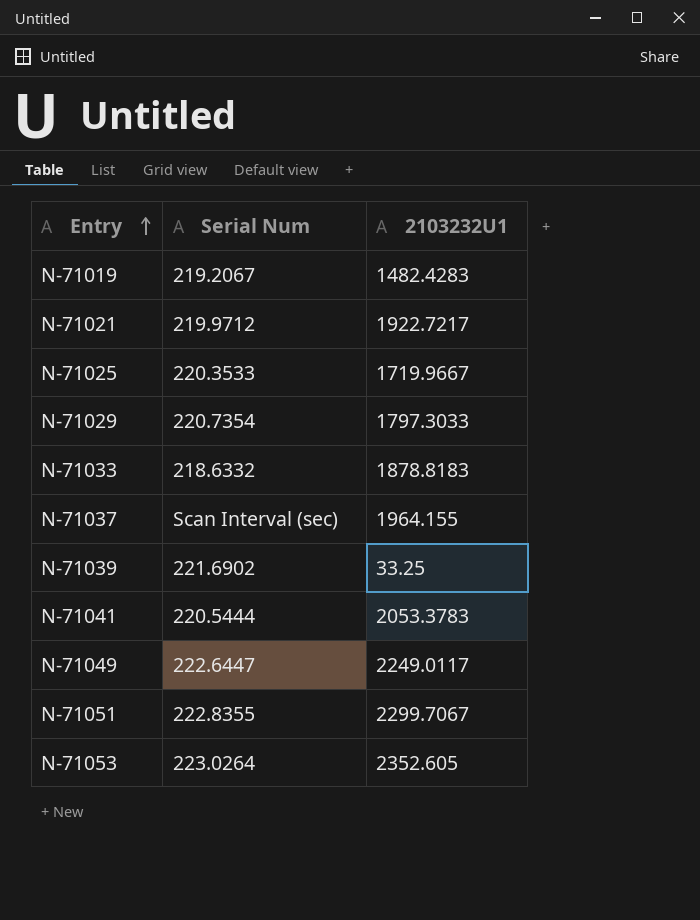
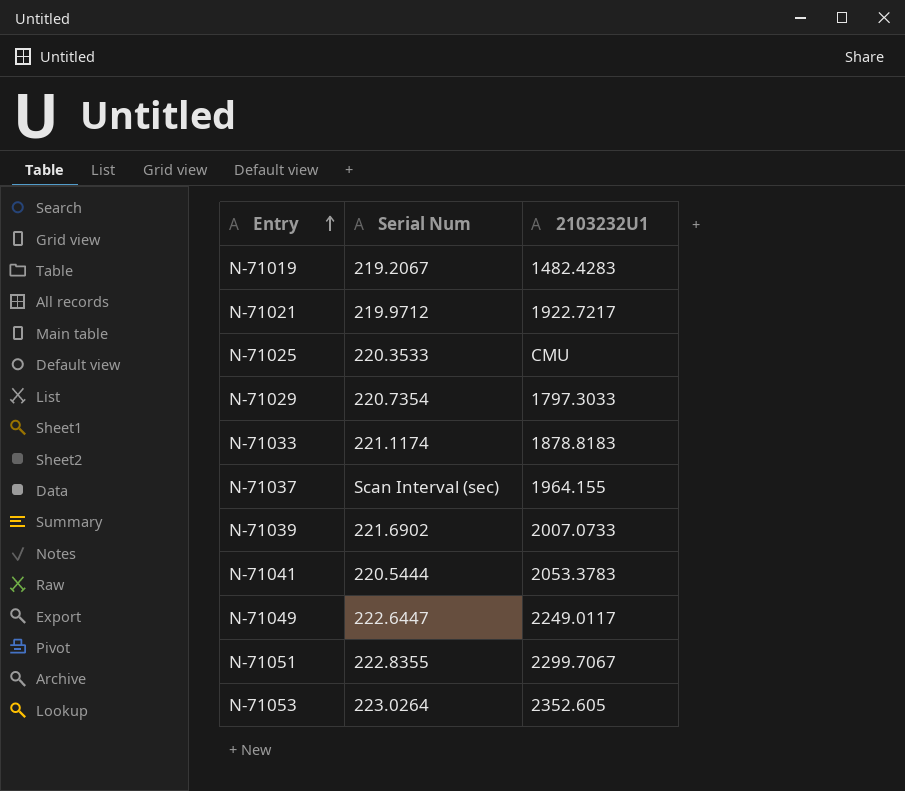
N-71025 | 2103232U1: 1719.9667 -> CMU
N-71033 | Serial Num: 218.6332 -> 221.1174
N-71039 | 2103232U1: 33.25 -> 2007.0733

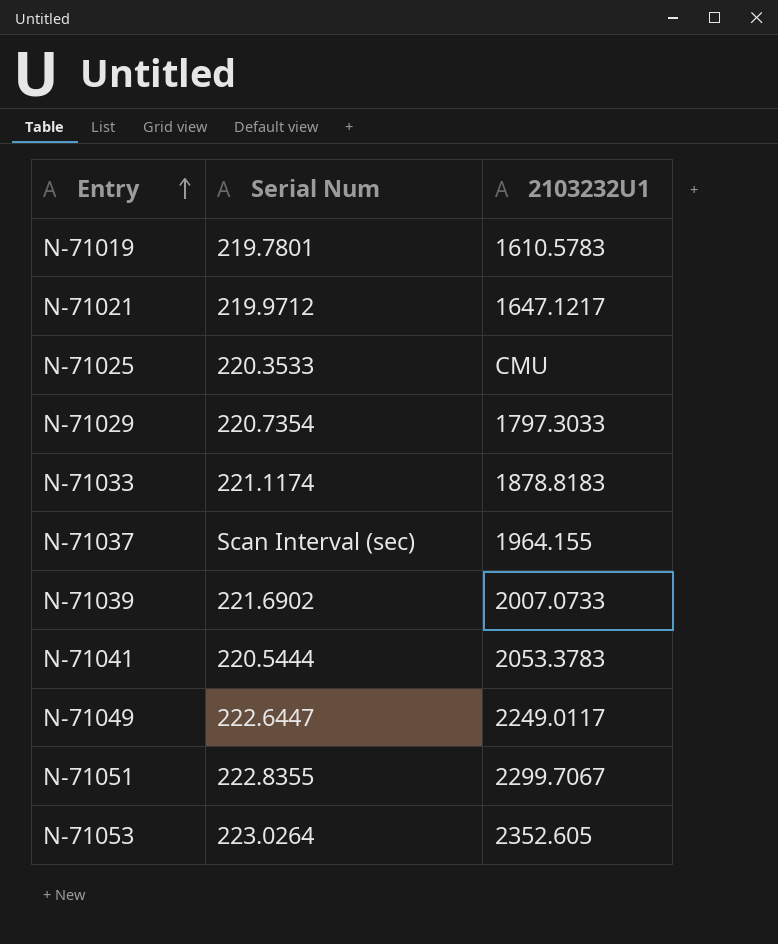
N-71019 | Serial Num: 219.2067 -> 219.7801
N-71019 | 2103232U1: 1482.4283 -> 1610.5783
N-71021 | 2103232U1: 1922.7217 -> 1647.1217

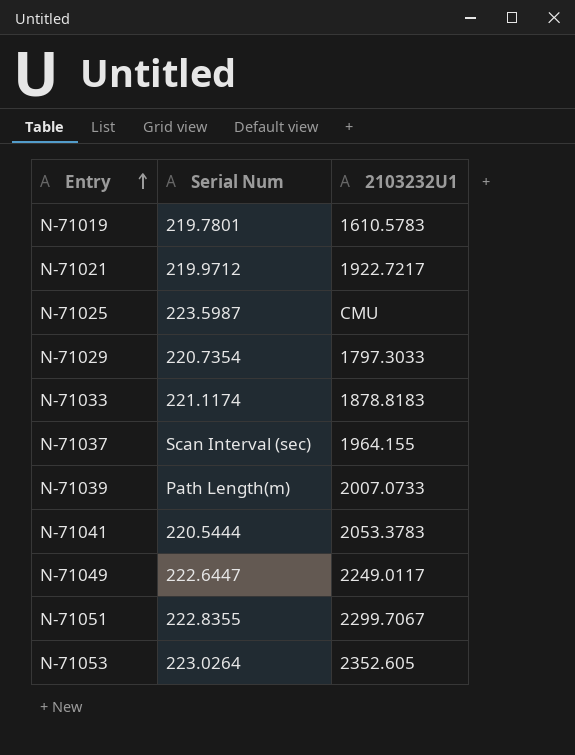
N-71021 | 2103232U1: 1647.1217 -> 1922.7217
N-71025 | Serial Num: 220.3533 -> 223.5987
N-71039 | Serial Num: 221.6902 -> Path Length(m)

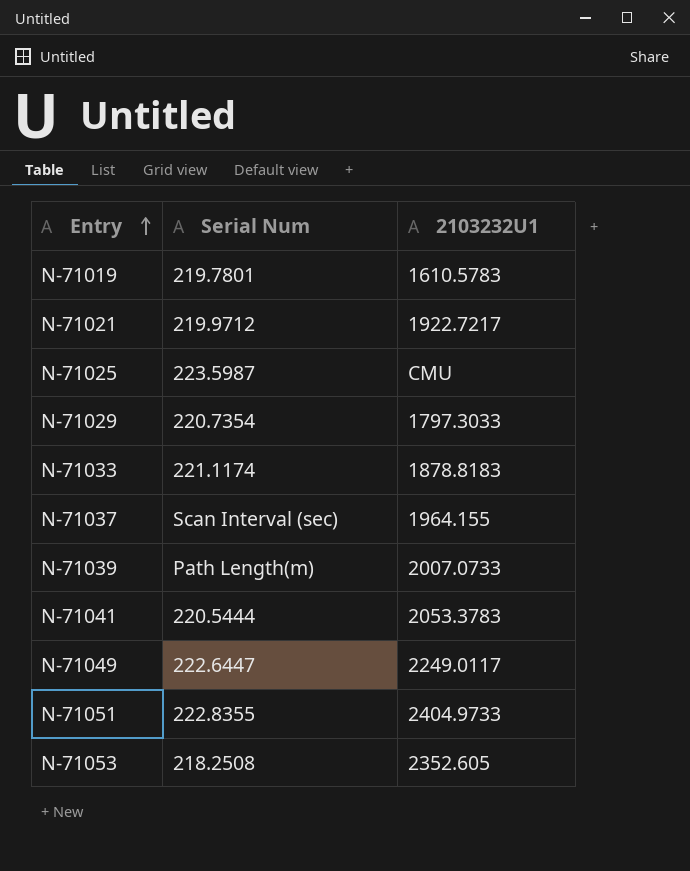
N-71051 | 2103232U1: 2299.7067 -> 2404.9733
N-71053 | Serial Num: 223.0264 -> 218.2508

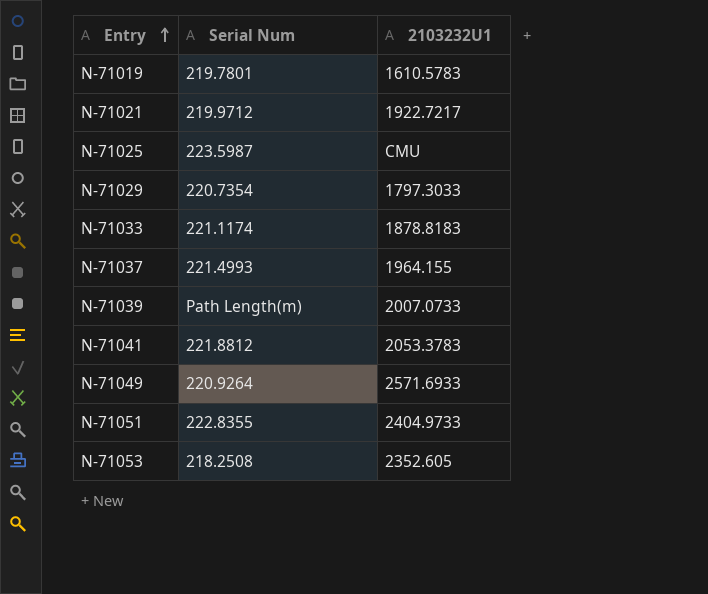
N-71037 | Serial Num: Scan Interval (sec) -> 221.4993
N-71041 | Serial Num: 220.5444 -> 221.8812
N-71049 | Serial Num: 222.6447 -> 220.9264
N-71049 | 2103232U1: 2249.0117 -> 2571.6933

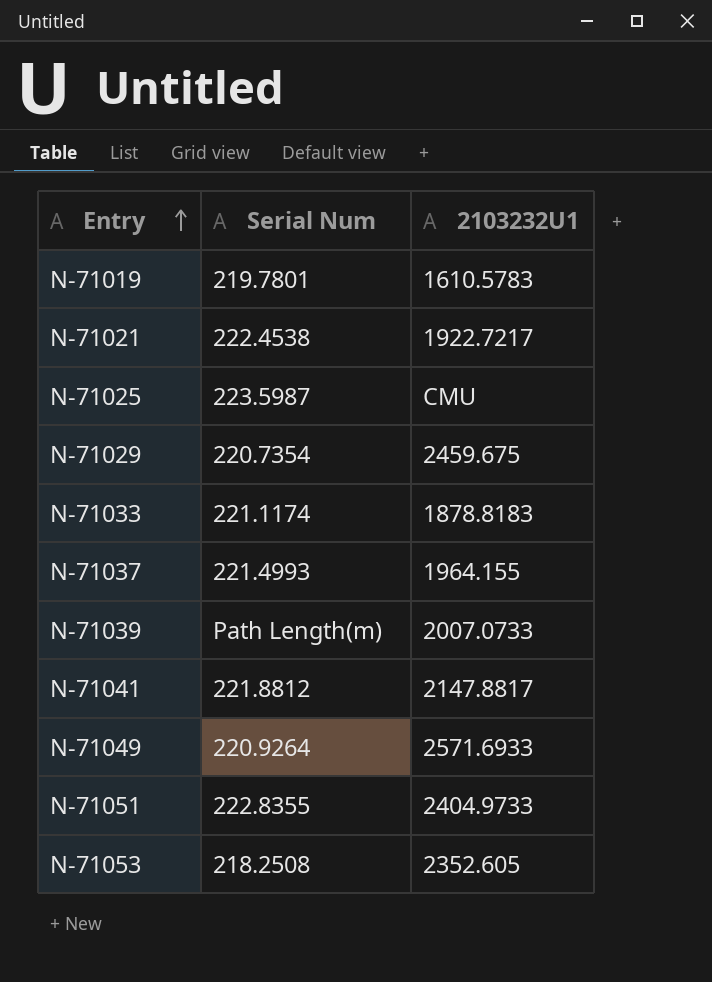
N-71021 | Serial Num: 219.9712 -> 222.4538
N-71029 | 2103232U1: 1797.3033 -> 2459.675
N-71041 | 2103232U1: 2053.3783 -> 2147.8817

